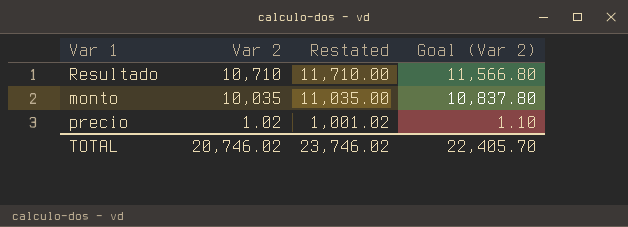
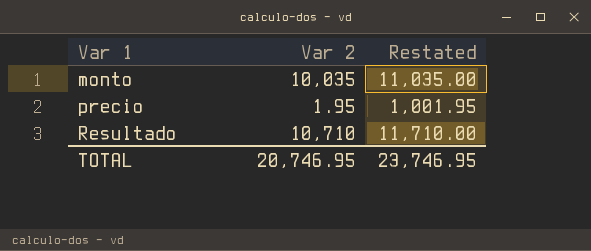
row order: Var 2 descending -> Var 1 ascending
column Goal (Var 2) | formula: [Var 2] * 1.08 -> none
precio | Var 2: 1.02 -> 1.95
precio | Restated: 1,001.02 -> 1,001.95
TOTAL | Var 2: 20,746.02 -> 20,746.95
TOTAL | Restated: 23,746.02 -> 23,746.95

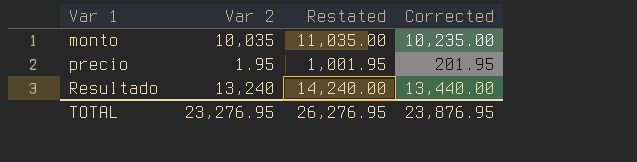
column Corrected | formula: none -> [Var 2] + 200
Resultado | Var 2: 10,710 -> 13,240
Resultado | Restated: 11,710.00 -> 14,240.00
TOTAL | Var 2: 20,746.95 -> 23,276.95
TOTAL | Restated: 23,746.95 -> 26,276.95

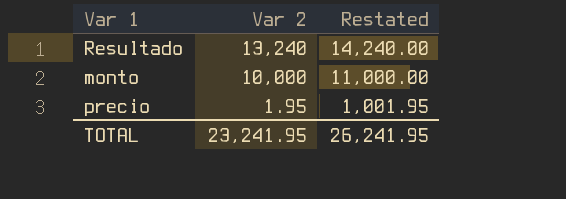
row order: Var 1 ascending -> Var 2 descending
column Corrected | formula: [Var 2] + 200 -> none
monto | Var 2: 10,035 -> 10,000
monto | Restated: 11,035.00 -> 11,000.00
TOTAL | Var 2: 23,276.95 -> 23,241.95
TOTAL | Restated: 26,276.95 -> 26,241.95

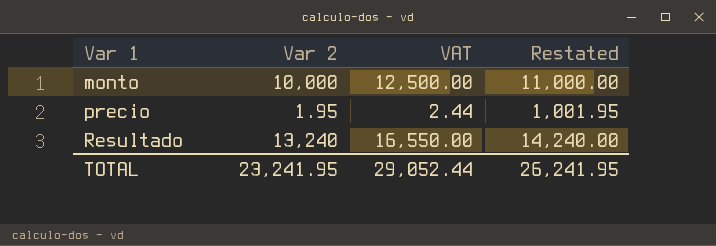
row order: Var 2 descending -> Var 1 ascending
column VAT | formula: none -> [Var 2] * 1.25

